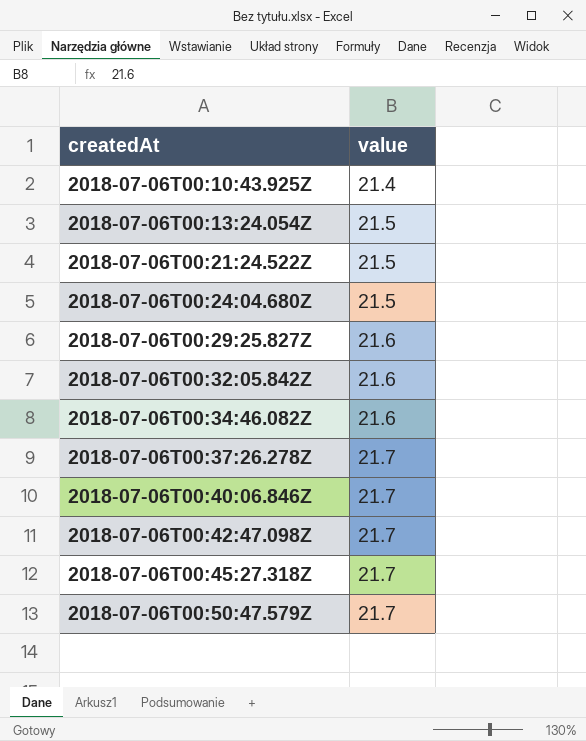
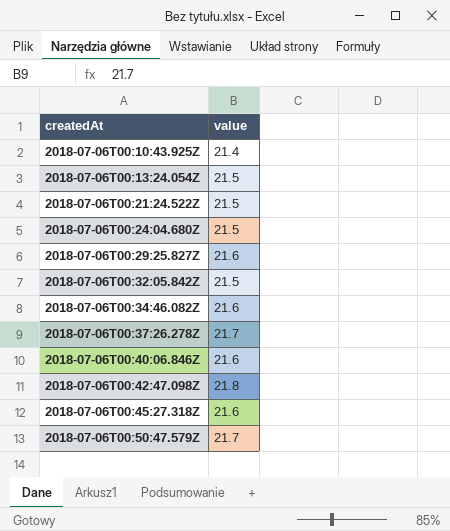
2018-07-06T00:32:05.842Z | value: 21.6 -> 21.5
2018-07-06T00:40:06.846Z | value: 21.7 -> 21.6
2018-07-06T00:42:47.098Z | value: 21.7 -> 21.8
2018-07-06T00:45:27.318Z | value: 21.7 -> 21.6

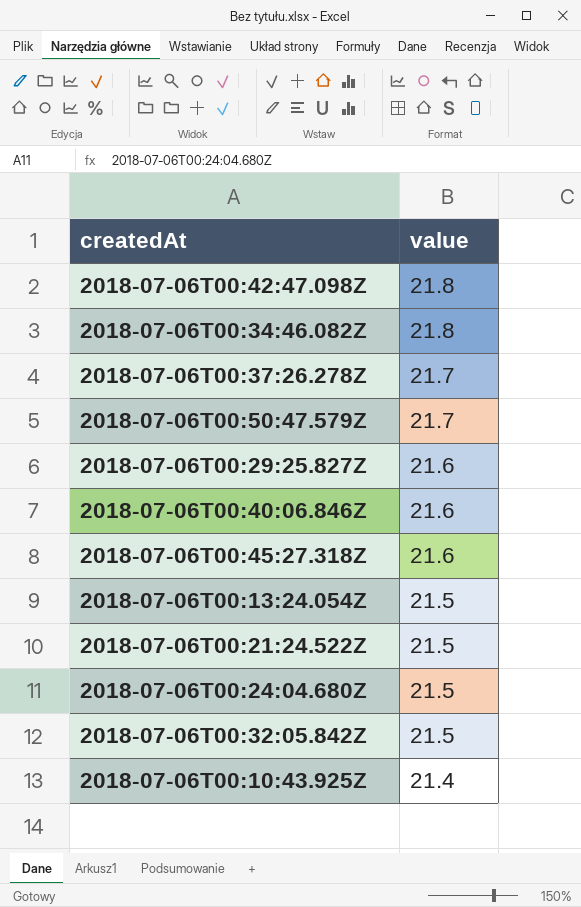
row order: createdAt ascending -> value descending
2018-07-06T00:34:46.082Z | value: 21.6 -> 21.8

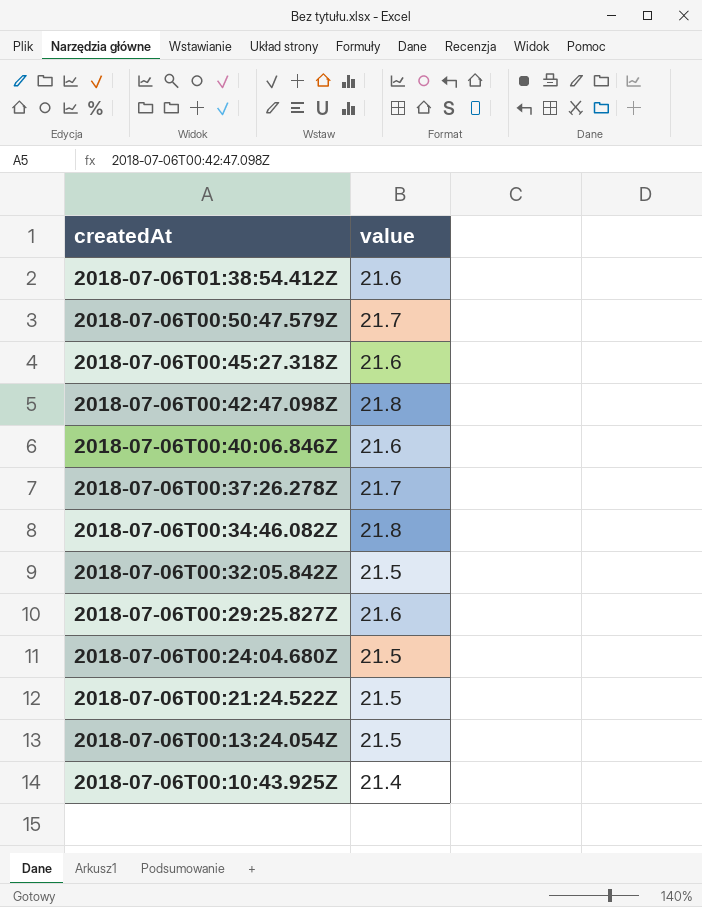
row order: value descending -> createdAt descending
row 2018-07-06T01:38:54.412Z: none -> 21.6

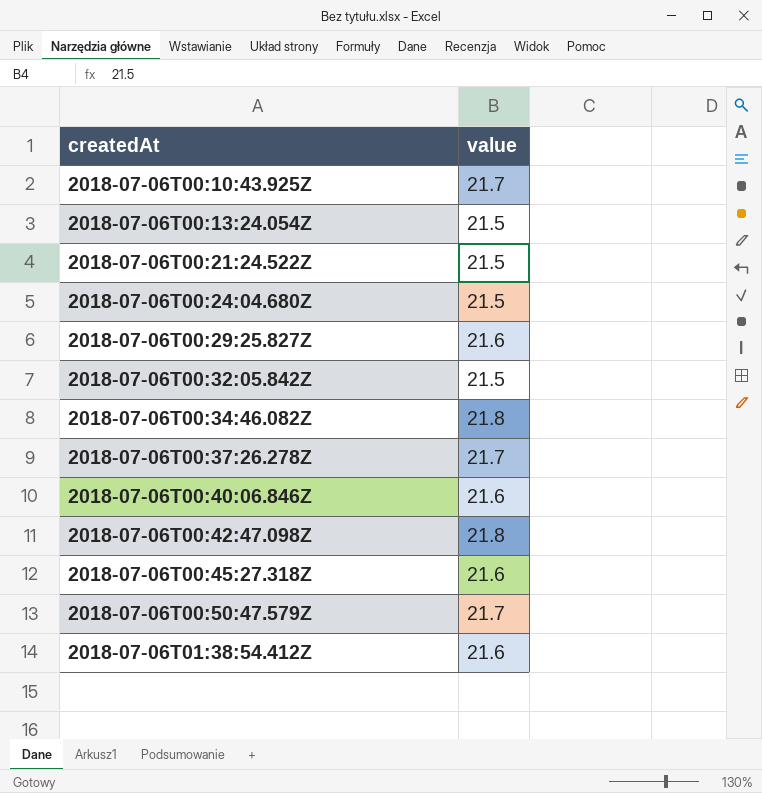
row order: createdAt descending -> createdAt ascending
2018-07-06T00:10:43.925Z | value: 21.4 -> 21.7

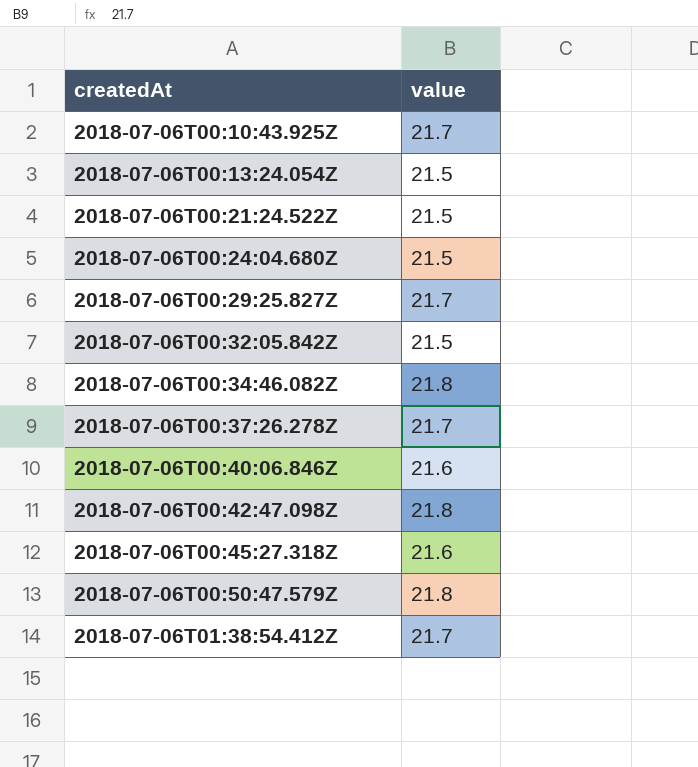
2018-07-06T00:29:25.827Z | value: 21.6 -> 21.7
2018-07-06T00:50:47.579Z | value: 21.7 -> 21.8
2018-07-06T01:38:54.412Z | value: 21.6 -> 21.7

